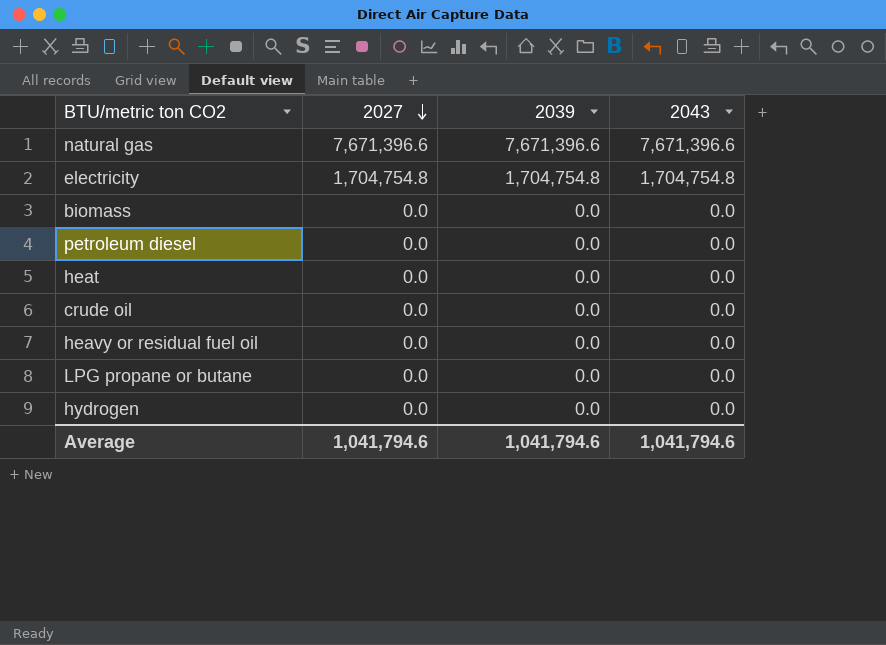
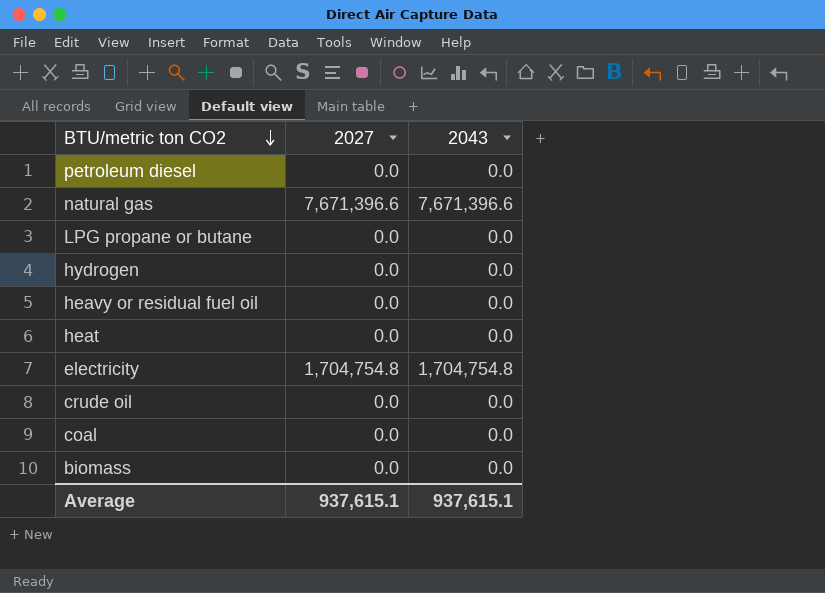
row order: 2027 descending -> BTU/metric ton CO2 descending
column 2039 | position: 3 -> none
row coal: none -> 0.0 | 0.0
Average | 2027: 1,041,794.6 -> 937,615.1
Average | 2043: 1,041,794.6 -> 937,615.1

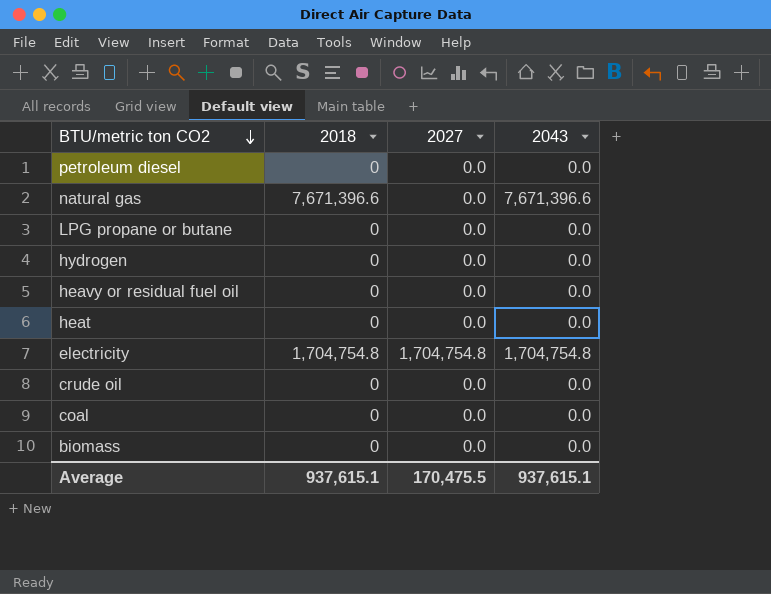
column 2018 | position: none -> 2
natural gas | 2027: 7,671,396.6 -> 0.0
Average | 2027: 937,615.1 -> 170,475.5

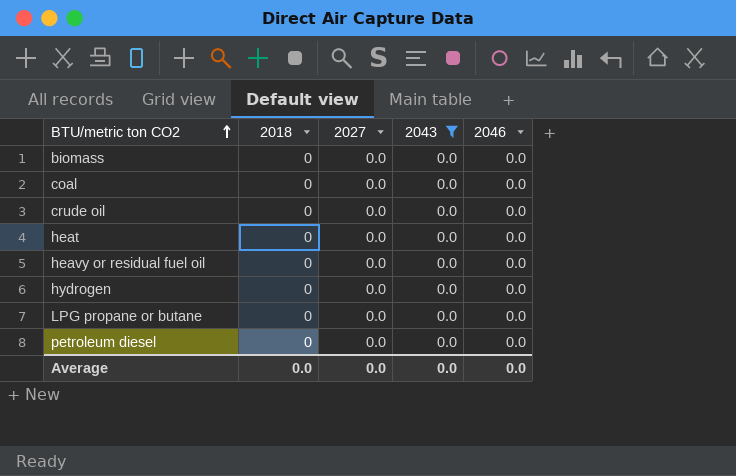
filter: none -> 2043 = 0.0
row order: BTU/metric ton CO2 descending -> BTU/metric ton CO2 ascending
column 2046 | position: none -> 5
Average | 2018: 937,615.1 -> 0.0
Average | 2027: 170,475.5 -> 0.0
Average | 2043: 937,615.1 -> 0.0

